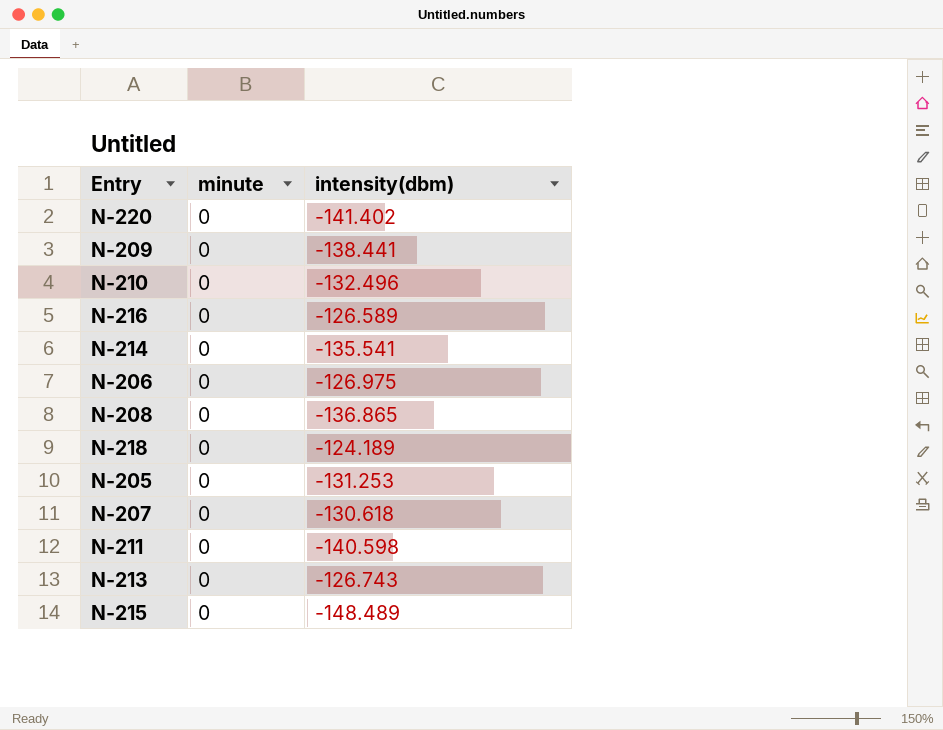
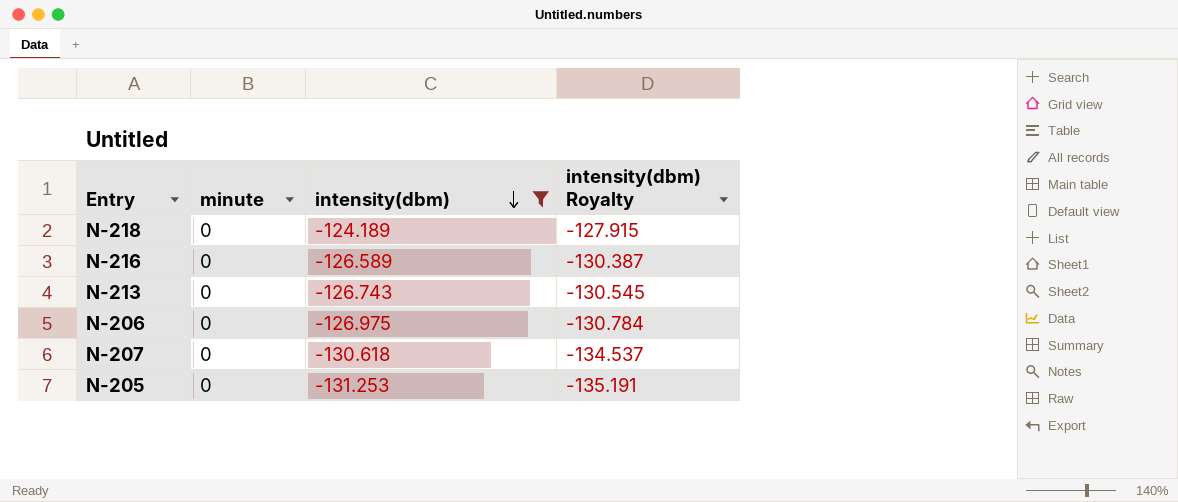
filter: none -> intensity(dbm) >= -131.253
row order: none -> intensity(dbm) descending
column intensity(dbm) Royalty | formula: none -> [intensity(dbm)] * 1.03

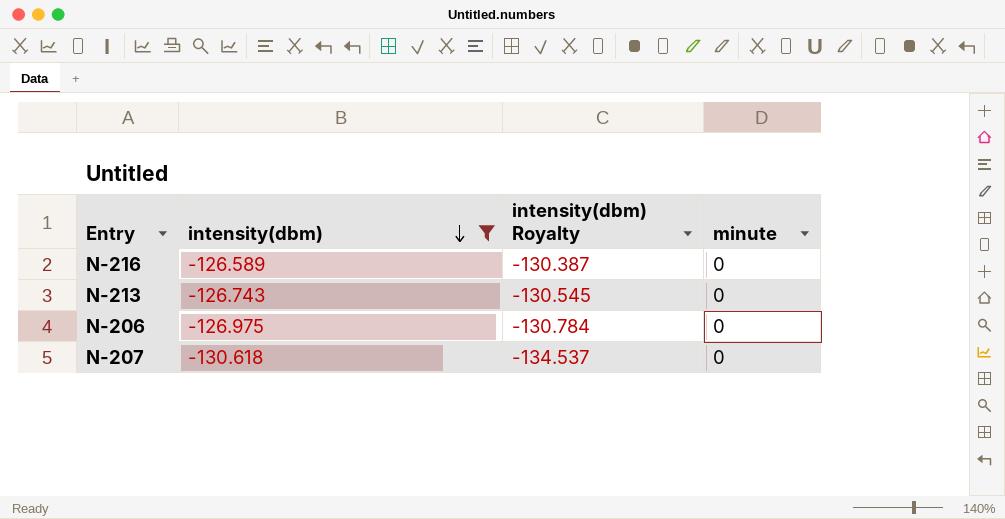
column minute | position: 2 -> 4
row N-218: 0 | -124.189 | -127.915 -> none
row N-205: 0 | -131.253 | -135.191 -> none

